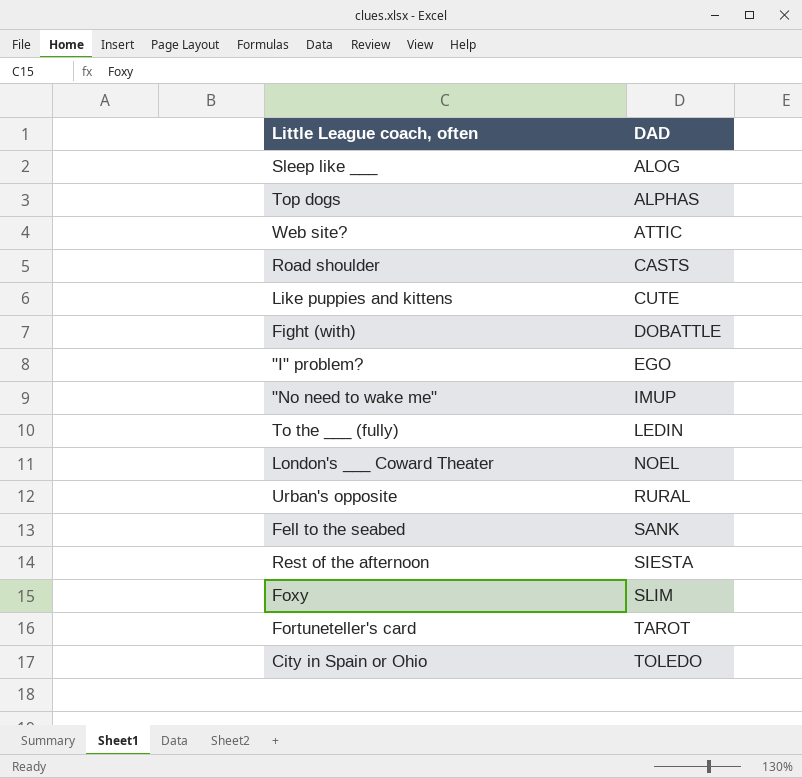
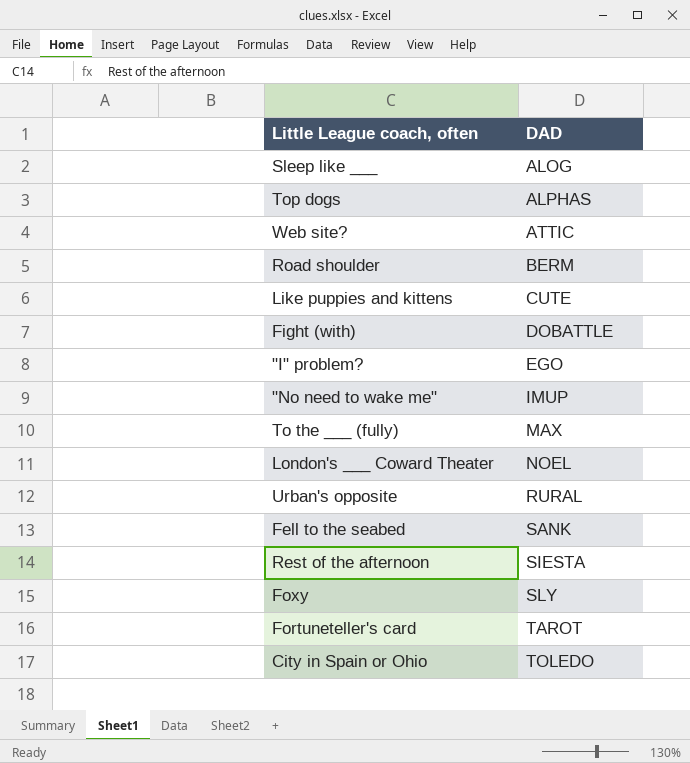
Road shoulder | DAD: CASTS -> BERM
To the ___ (fully) | DAD: LEDIN -> MAX
Foxy | DAD: SLIM -> SLY

